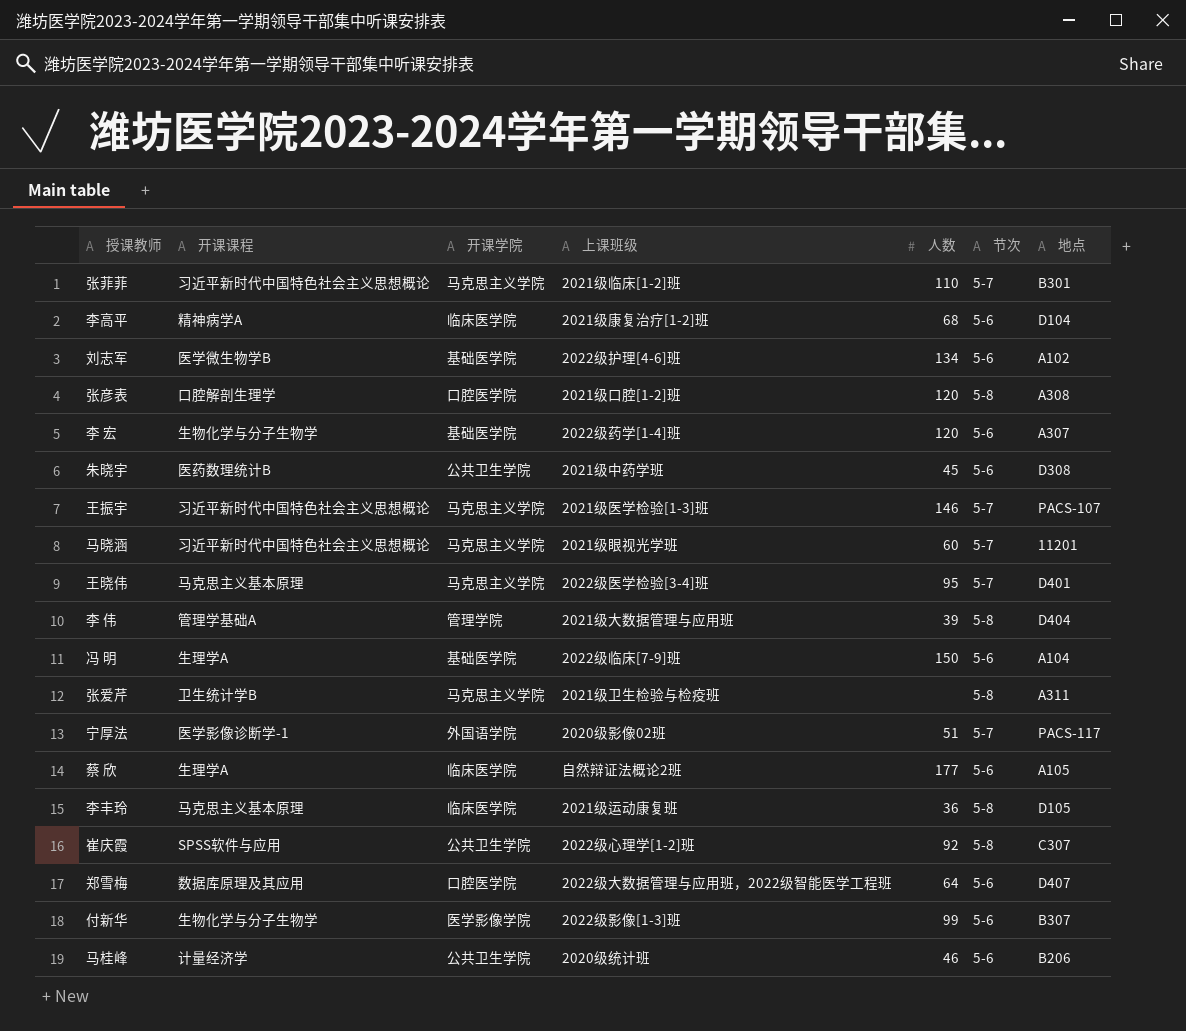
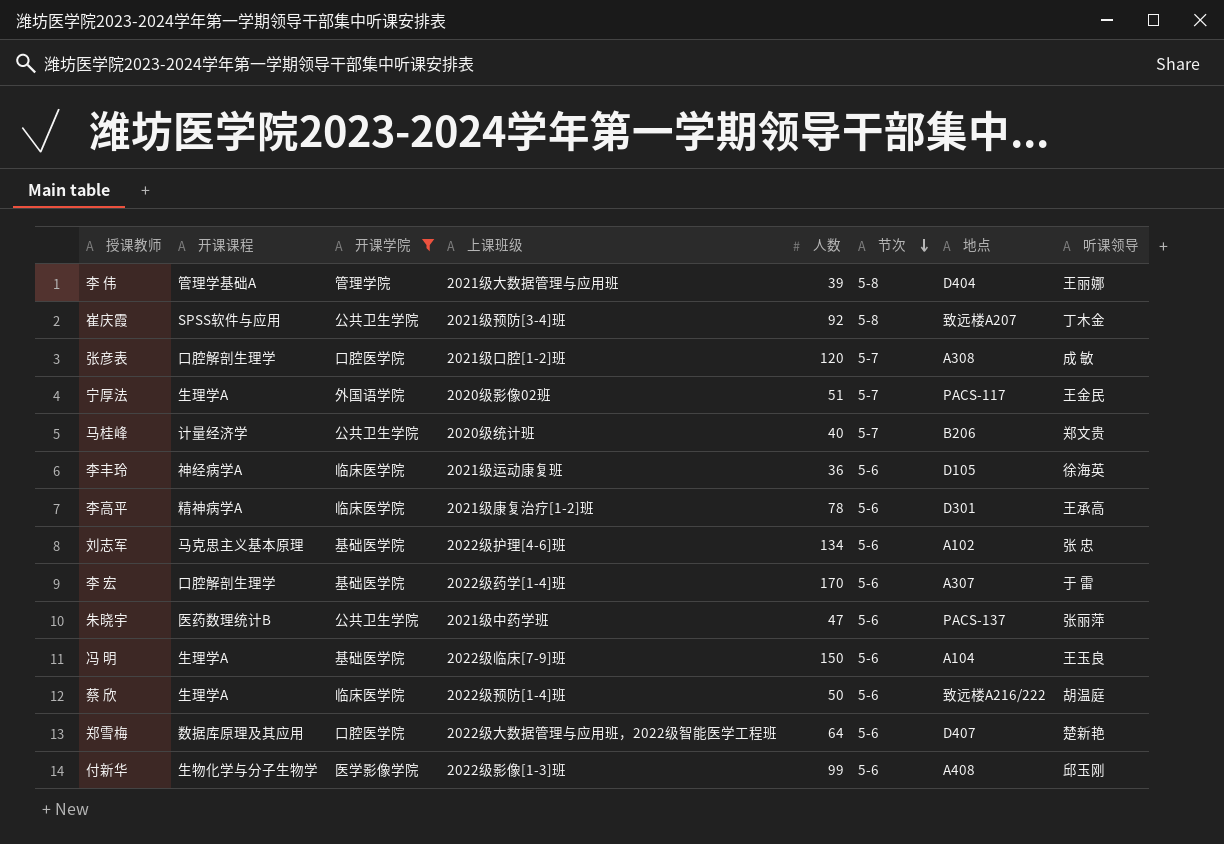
filter: none -> 开课学院 != 马克思主义学院
row order: none -> 节次 descending
column 听课领导 | position: none -> 8
崔庆霞 | 上课班级: 2022级心理学[1-2]班 -> 2021级预防[3-4]班
崔庆霞 | 地点: C307 -> 致远楼A207
张彦表 | 节次: 5-8 -> 5-7
宁厚法 | 开课课程: 医学影像诊断学-1 -> 生理学A
马桂峰 | 人数: 46 -> 40
马桂峰 | 节次: 5-6 -> 5-7
李丰玲 | 开课课程: 马克思主义基本原理 -> 神经病学A
李丰玲 | 节次: 5-8 -> 5-6
李高平 | 人数: 68 -> 78
李高平 | 地点: D104 -> D301
刘志军 | 开课课程: 医学微生物学B -> 马克思主义基本原理
李 宏 | 开课课程: 生物化学与分子生物学 -> 口腔解剖生理学
李 宏 | 人数: 120 -> 170
朱晓宇 | 人数: 45 -> 47
朱晓宇 | 地点: D308 -> PACS-137
蔡 欣 | 上课班级: 自然辩证法概论2班 -> 2022级预防[1-4]班
蔡 欣 | 人数: 177 -> 50
蔡 欣 | 地点: A105 -> 致远楼A216/222
付新华 | 地点: B307 -> A408

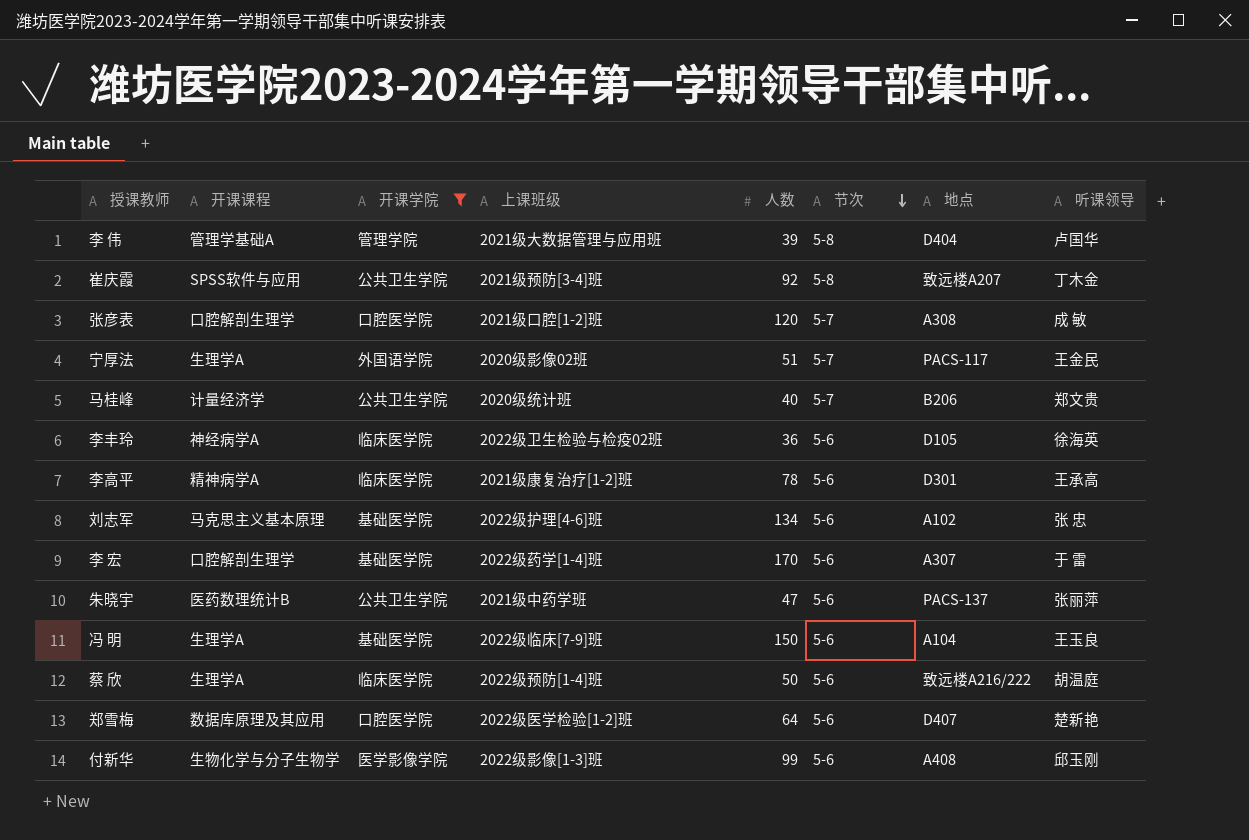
李 伟 | 听课领导: 王丽娜 -> 卢国华
李丰玲 | 上课班级: 2021级运动康复班 -> 2022级卫生检验与检疫02班
郑雪梅 | 上课班级: 2022级大数据管理与应用班，2022级智能医学工程班 -> 2022级医学检验[1-2]班

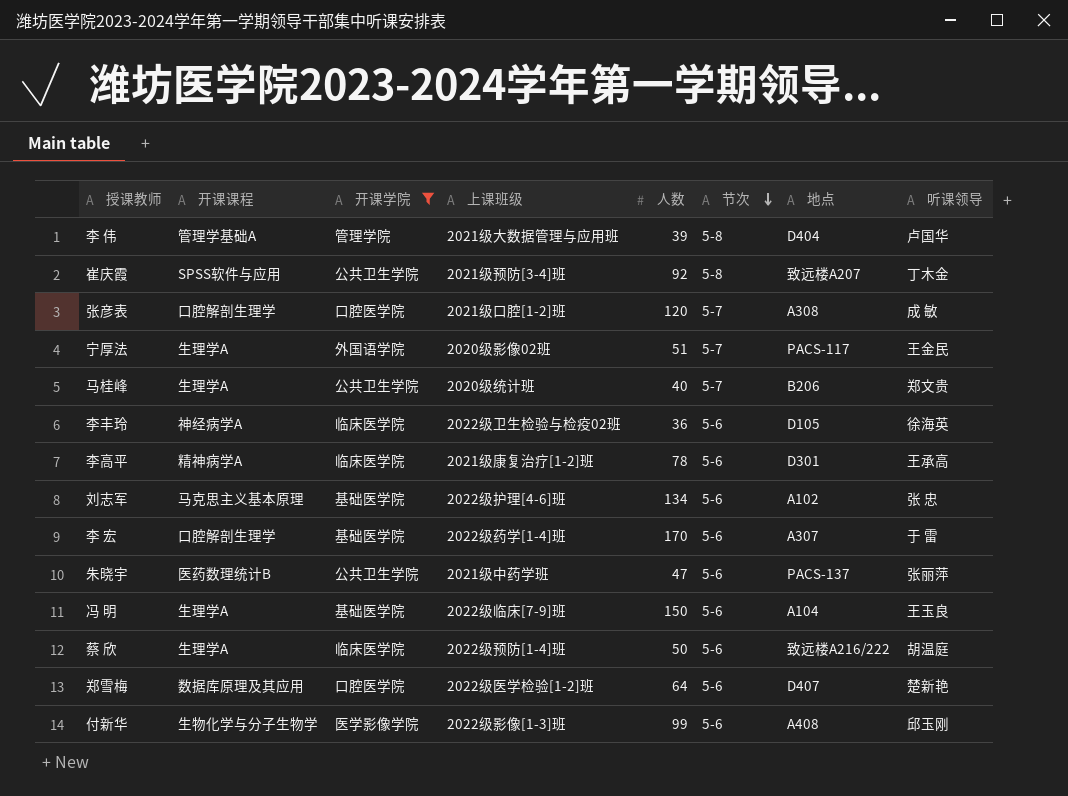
马桂峰 | 开课课程: 计量经济学 -> 生理学A

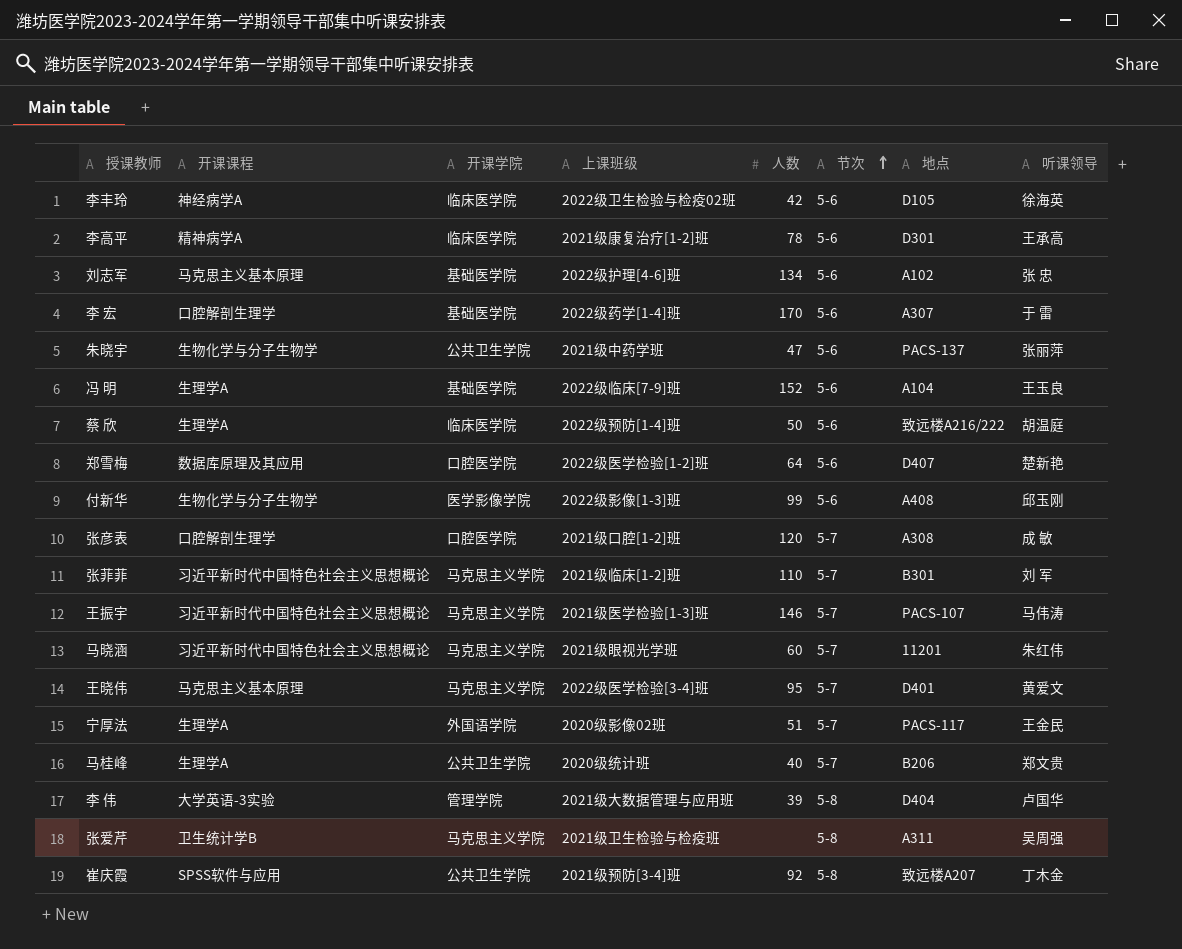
filter: 开课学院 != 马克思主义学院 -> none
row order: 节次 descending -> 节次 ascending
李丰玲 | 人数: 36 -> 42
朱晓宇 | 开课课程: 医药数理统计B -> 生物化学与分子生物学
冯 明 | 人数: 150 -> 152
李 伟 | 开课课程: 管理学基础A -> 大学英语-3实验

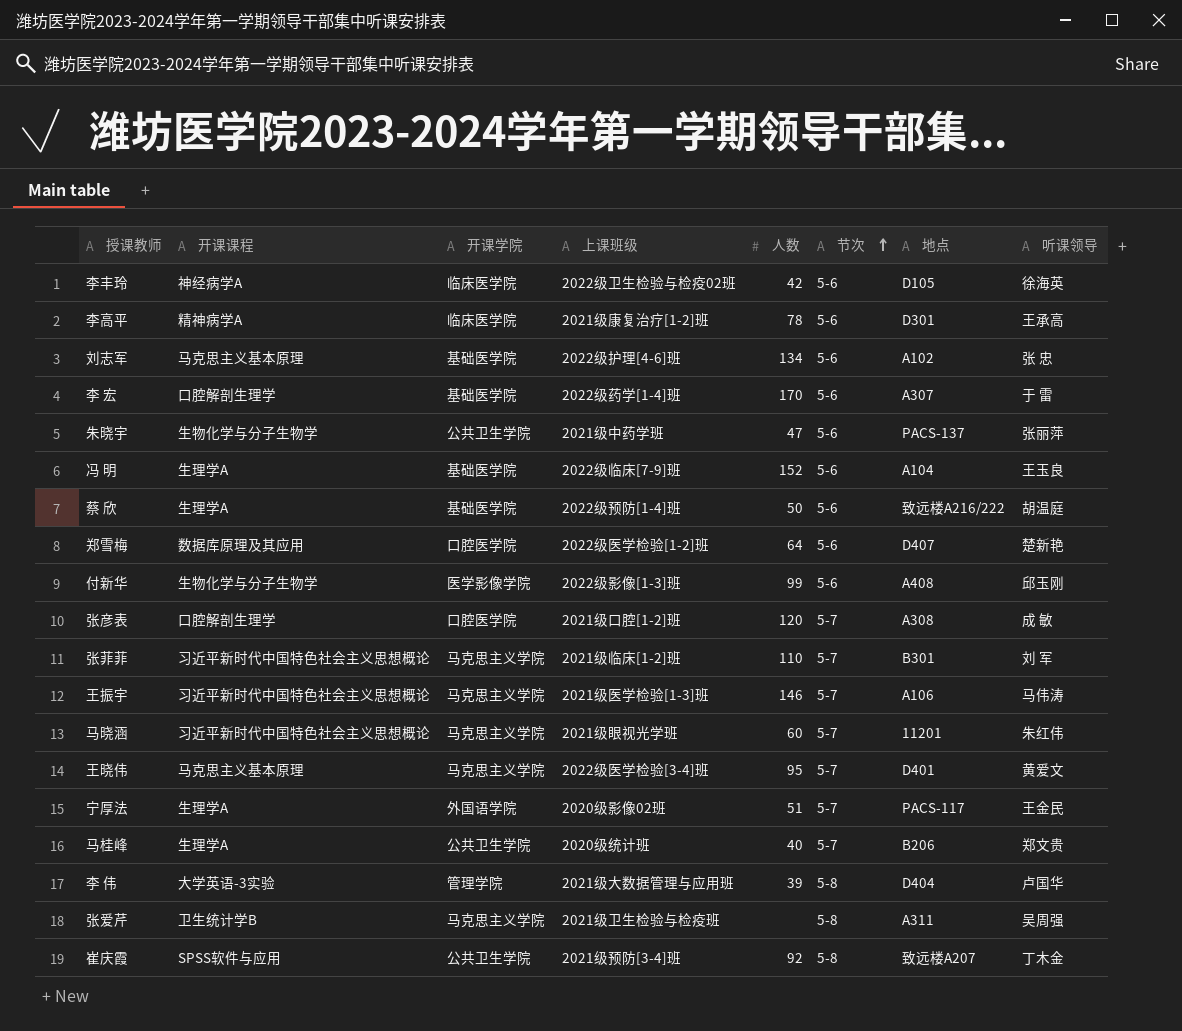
蔡 欣 | 开课学院: 临床医学院 -> 基础医学院
王振宇 | 地点: PACS-107 -> A106

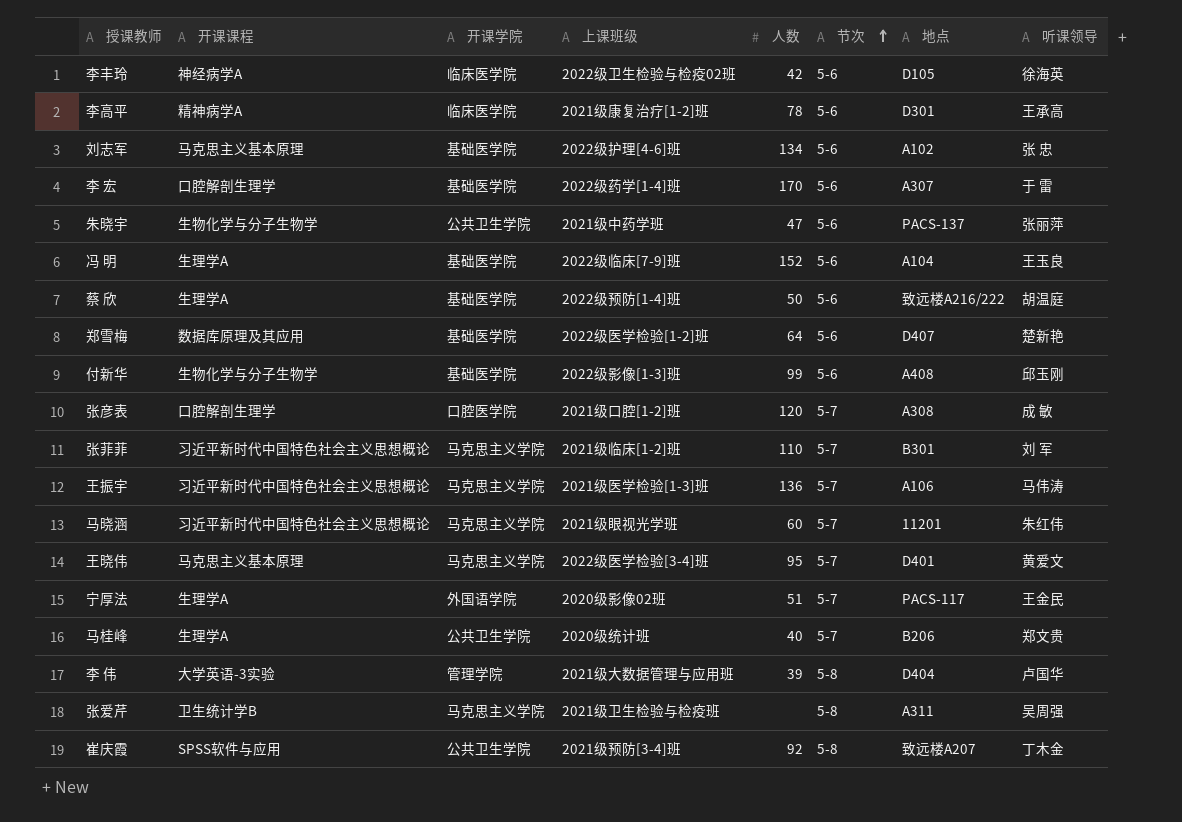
郑雪梅 | 开课学院: 口腔医学院 -> 基础医学院
付新华 | 开课学院: 医学影像学院 -> 基础医学院
王振宇 | 人数: 146 -> 136

